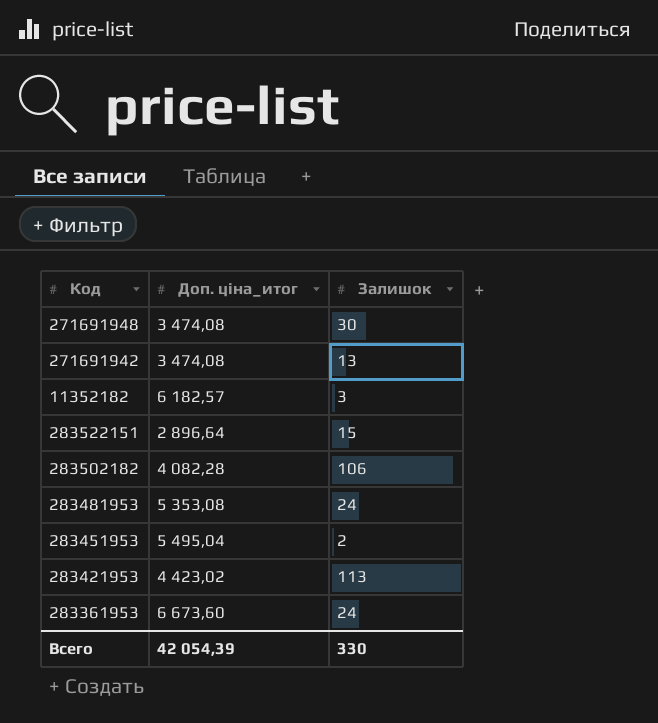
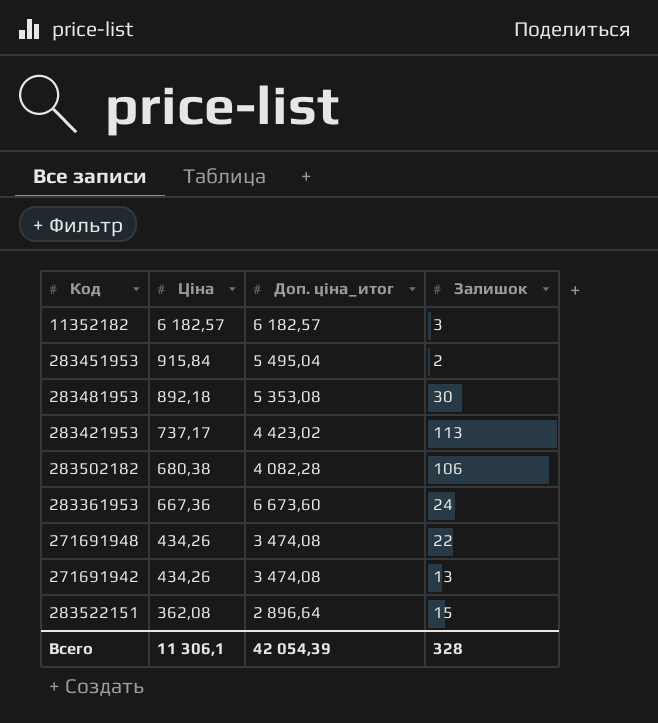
row order: none -> Ціна descending
column Ціна | position: none -> 2
283481953 | Залишок: 24 -> 30
271691948 | Залишок: 30 -> 22
Всего | Залишок: 330 -> 328

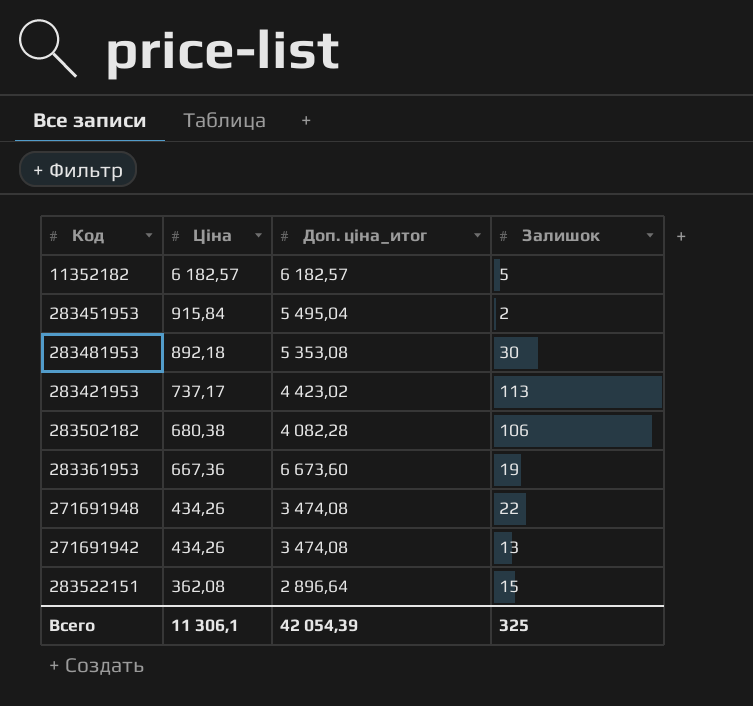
11352182 | Залишок: 3 -> 5
283361953 | Залишок: 24 -> 19
Всего | Залишок: 328 -> 325

